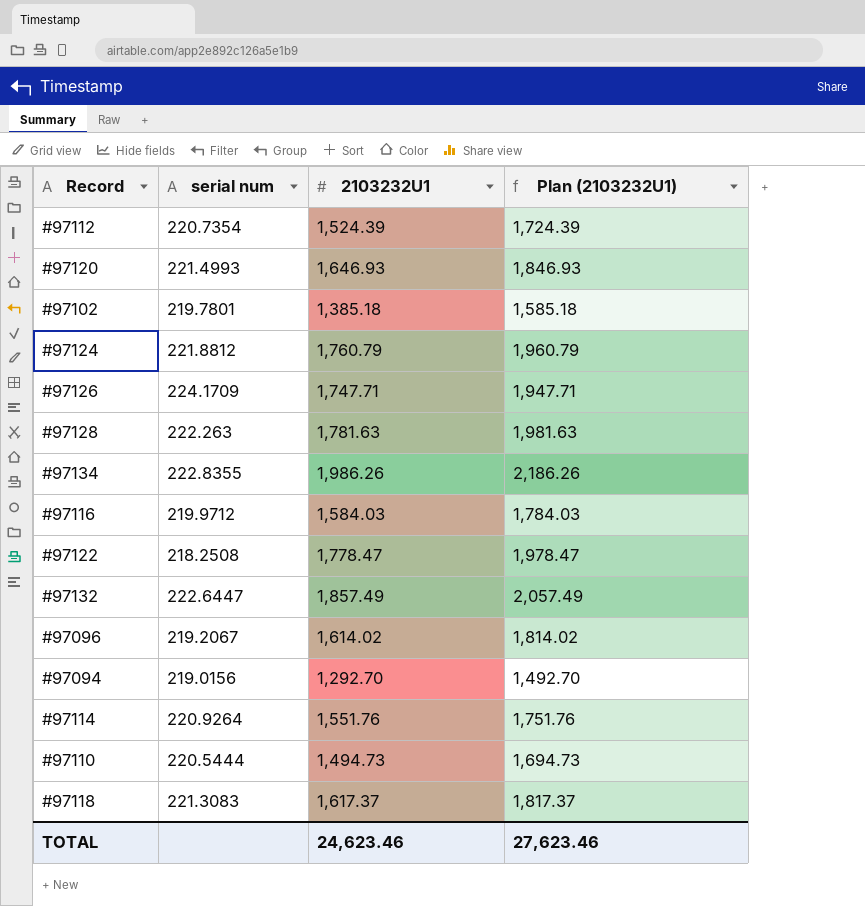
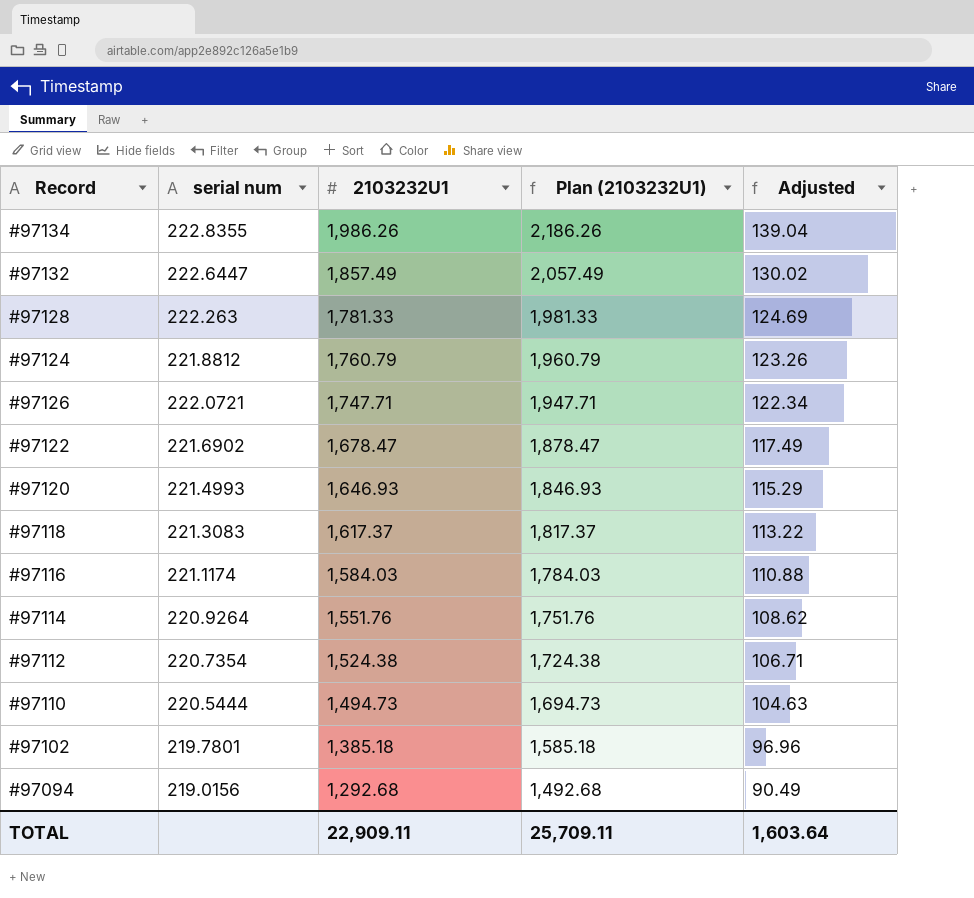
row order: none -> 2103232U1 descending
column Adjusted | formula: none -> [2103232U1] * 0.07
row #97096: 219.2067 | 1,614.02 | 1,814.02 -> none
#97128 | 2103232U1: 1,781.63 -> 1,781.33
#97128 | Plan (2103232U1): 1,981.63 -> 1,981.33
#97126 | serial num: 224.1709 -> 222.0721
#97122 | serial num: 218.2508 -> 221.6902
#97122 | 2103232U1: 1,778.47 -> 1,678.47
#97122 | Plan (2103232U1): 1,978.47 -> 1,878.47
#97116 | serial num: 219.9712 -> 221.1174
#97112 | 2103232U1: 1,524.39 -> 1,524.38
#97112 | Plan (2103232U1): 1,724.39 -> 1,724.38
#97094 | 2103232U1: 1,292.70 -> 1,292.68
#97094 | Plan (2103232U1): 1,492.70 -> 1,492.68
TOTAL | 2103232U1: 24,623.46 -> 22,909.11
TOTAL | Plan (2103232U1): 27,623.46 -> 25,709.11

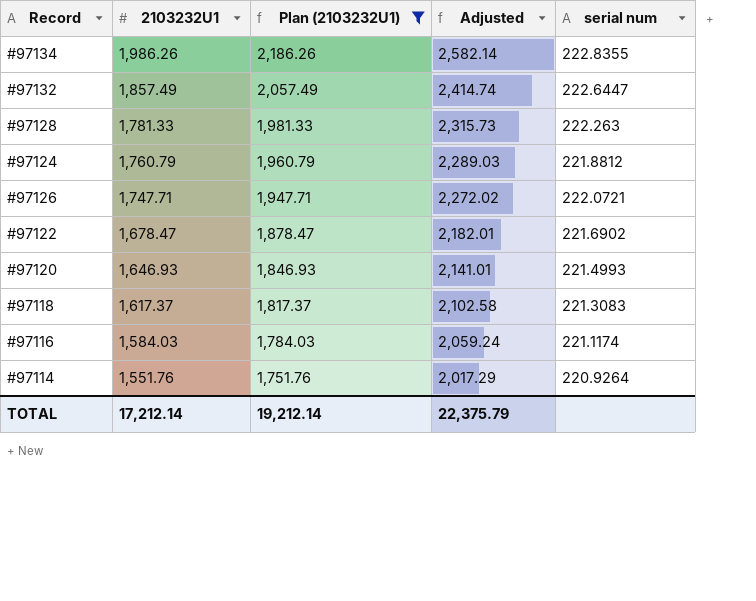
filter: none -> Plan (2103232U1) >= 1,751.76
column Adjusted | formula: [2103232U1] * 0.07 -> [2103232U1] * 1.3
column serial num | position: 2 -> 5
TOTAL | 2103232U1: 22,909.11 -> 17,212.14
TOTAL | Plan (2103232U1): 25,709.11 -> 19,212.14
TOTAL | Adjusted: 1,603.64 -> 22,375.79

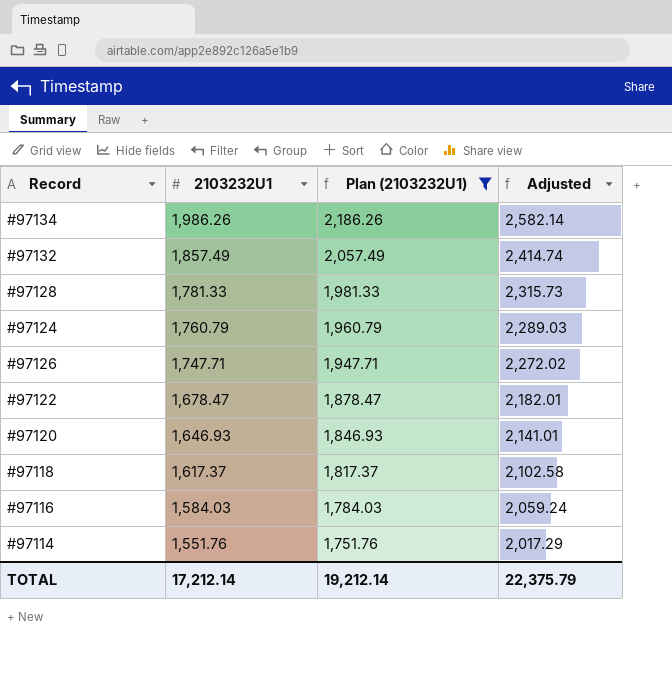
column serial num | position: 5 -> none

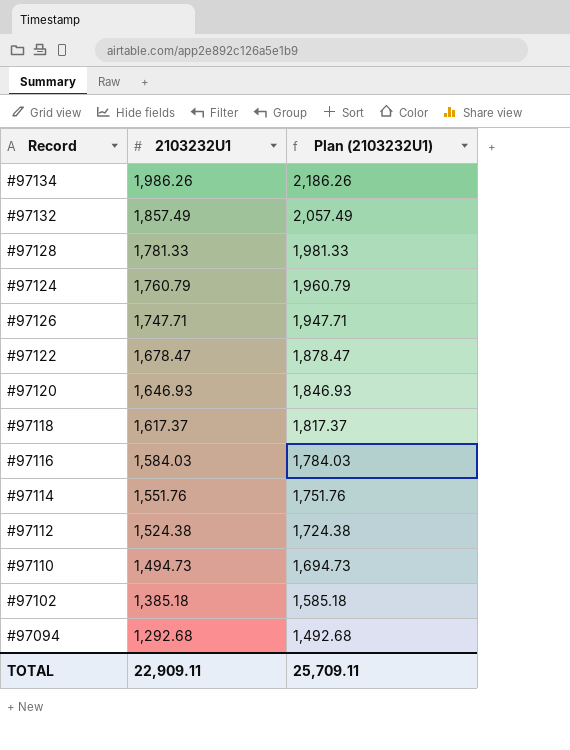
filter: Plan (2103232U1) >= 1,751.76 -> none
column Adjusted | formula: [2103232U1] * 1.3 -> none
TOTAL | 2103232U1: 17,212.14 -> 22,909.11
TOTAL | Plan (2103232U1): 19,212.14 -> 25,709.11

